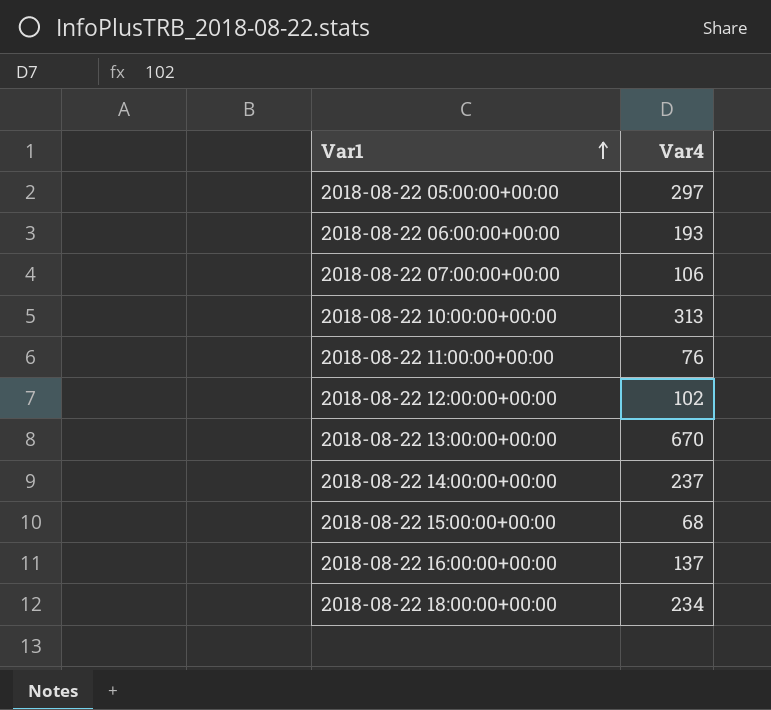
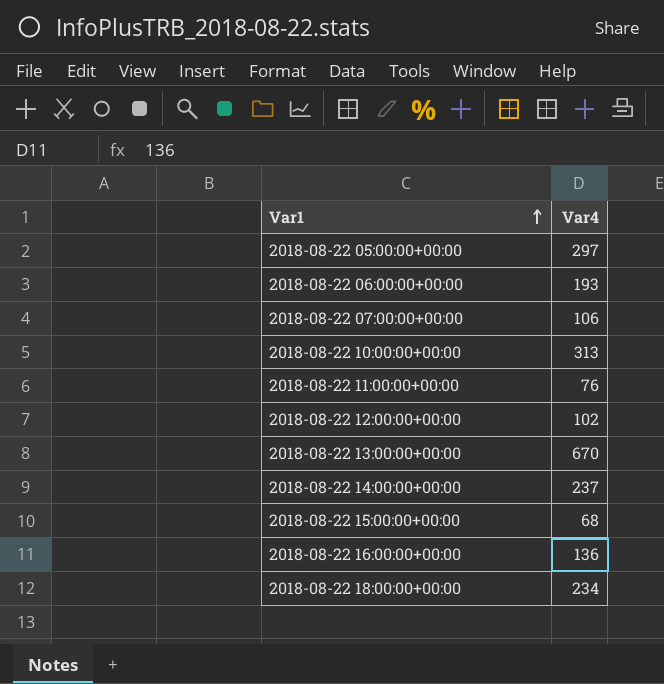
2018-08-22 16:00:00+00:00 | Var4: 137 -> 136

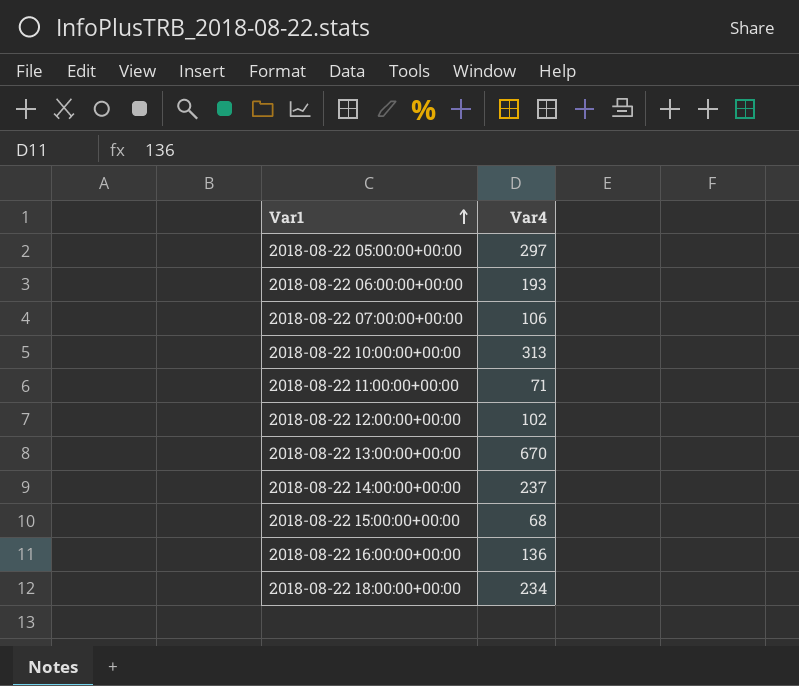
2018-08-22 11:00:00+00:00 | Var4: 76 -> 71

